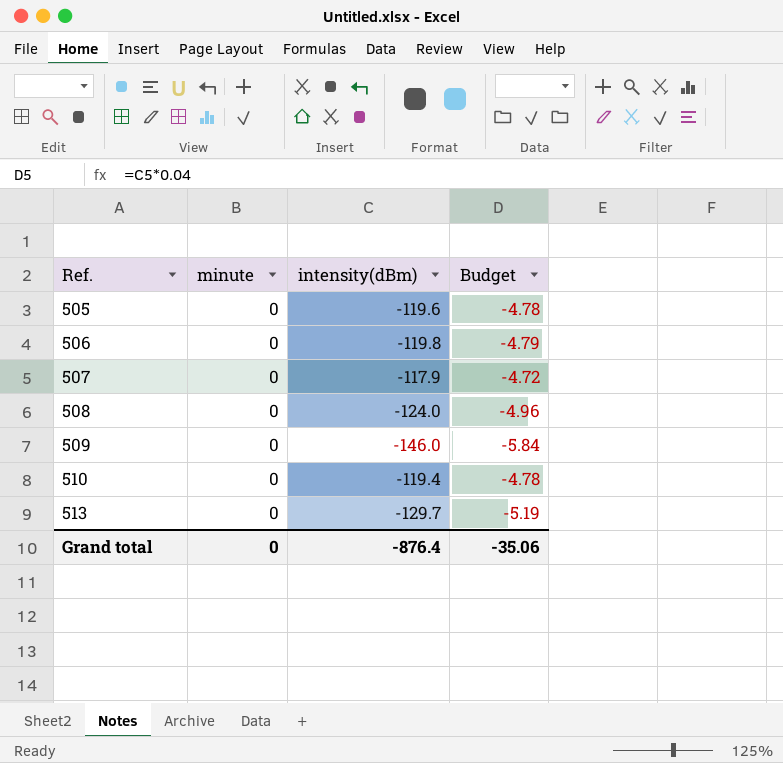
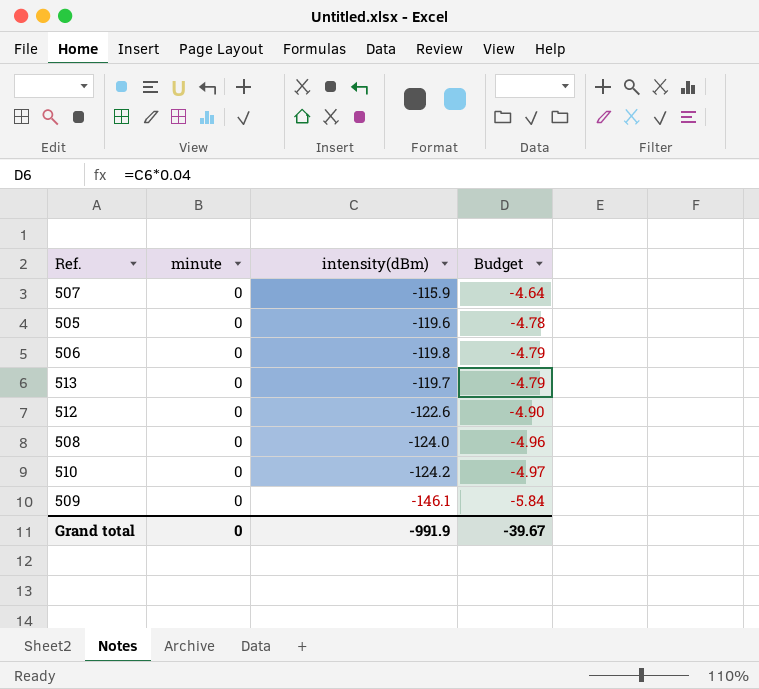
row order: Ref. ascending -> Budget descending
507 | intensity(dBm): -117.9 -> -115.9
507 | Budget: -4.72 -> -4.64
513 | intensity(dBm): -129.7 -> -119.7
513 | Budget: -5.19 -> -4.79
row 512: none -> 0 | -122.6 | -4.90
510 | intensity(dBm): -119.4 -> -124.2
510 | Budget: -4.78 -> -4.97
509 | intensity(dBm): -146.0 -> -146.1
Grand total | intensity(dBm): -876.4 -> -991.9
Grand total | Budget: -35.06 -> -39.67

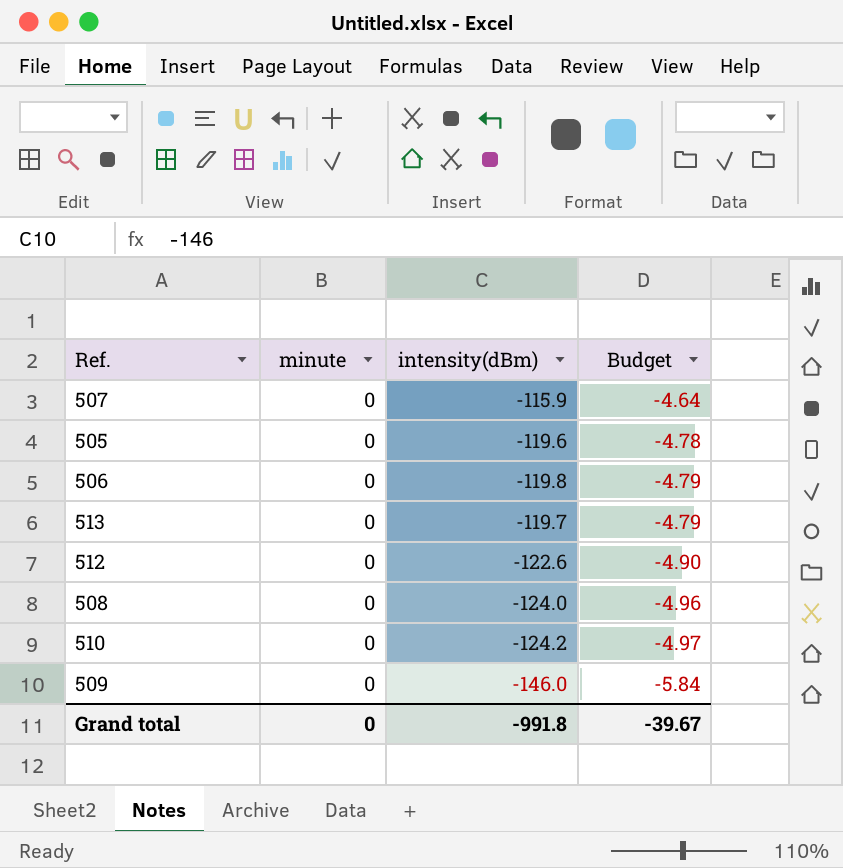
509 | intensity(dBm): -146.1 -> -146.0
Grand total | intensity(dBm): -991.9 -> -991.8

